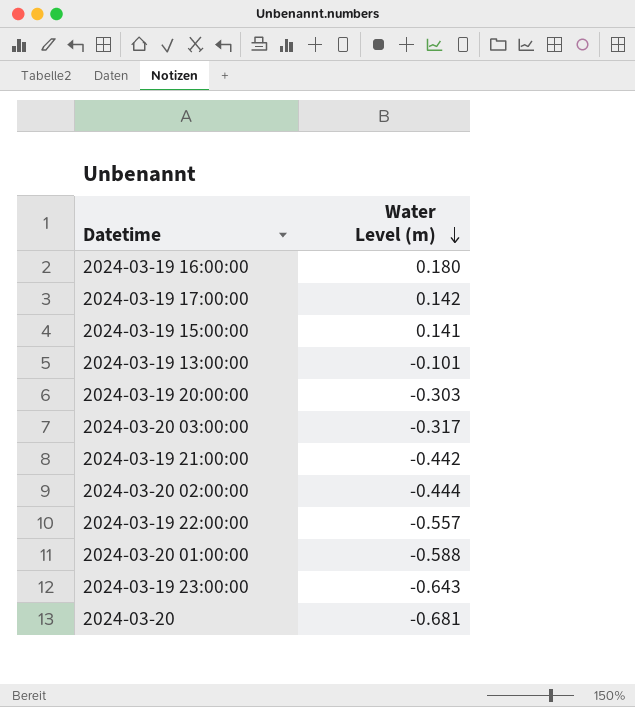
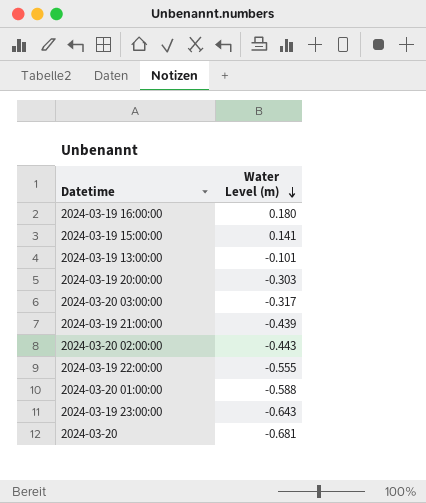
row 2024-03-19 17:00:00: 0.142 -> none
2024-03-19 21:00:00 | Water Level (m): -0.442 -> -0.439
2024-03-20 02:00:00 | Water Level (m): -0.444 -> -0.443
2024-03-19 22:00:00 | Water Level (m): -0.557 -> -0.555

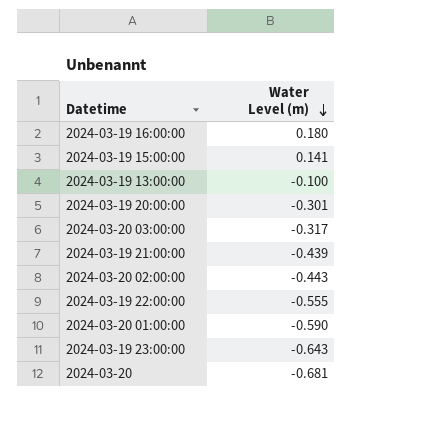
2024-03-19 13:00:00 | Water Level (m): -0.101 -> -0.100
2024-03-19 20:00:00 | Water Level (m): -0.303 -> -0.301
2024-03-20 01:00:00 | Water Level (m): -0.588 -> -0.590

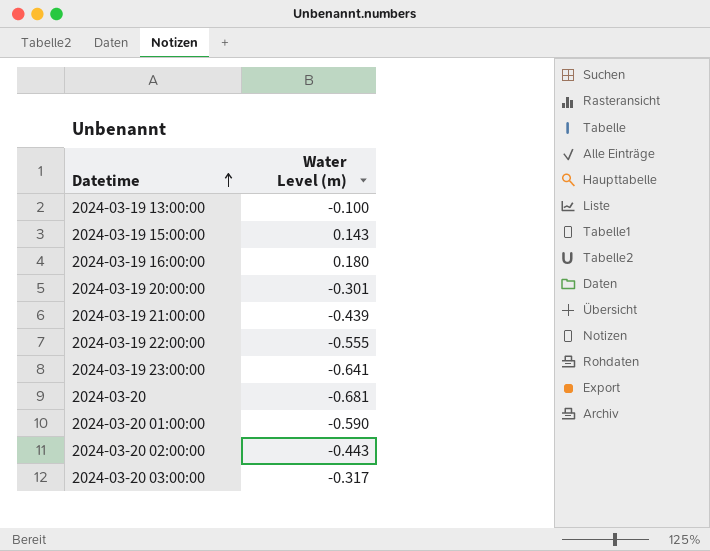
row order: Water Level (m) descending -> Datetime ascending
2024-03-19 15:00:00 | Water Level (m): 0.141 -> 0.143
2024-03-19 23:00:00 | Water Level (m): -0.643 -> -0.641

